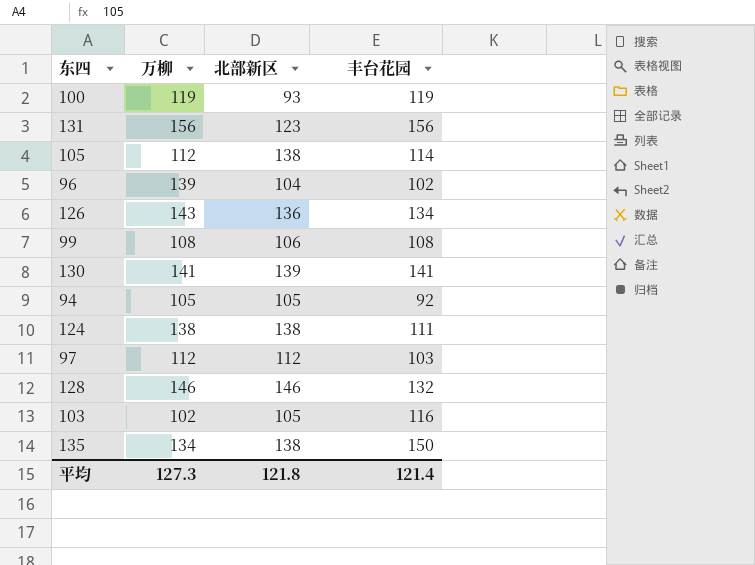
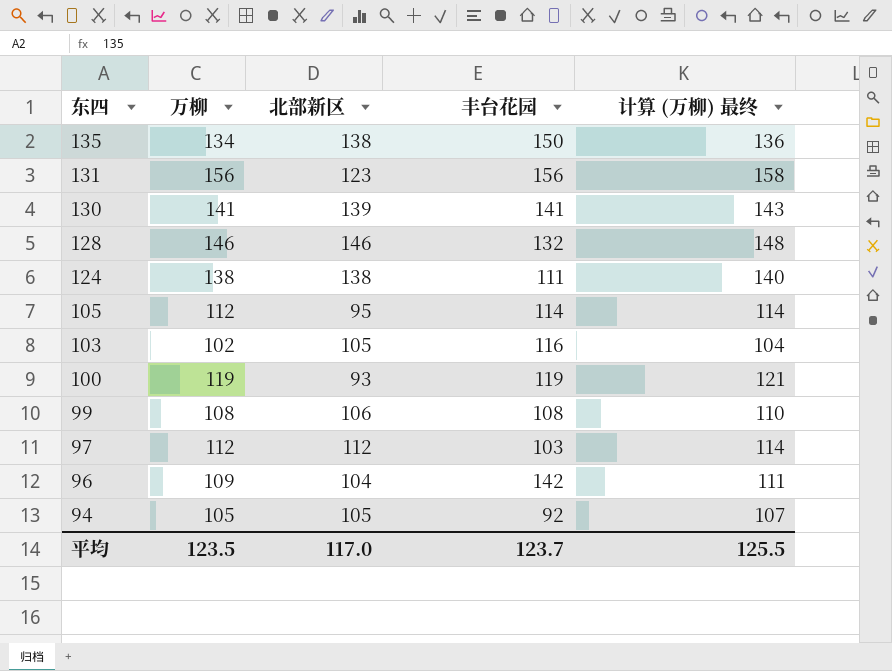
row order: none -> 东四 descending
column 计算 (万柳) 最终 | formula: none -> [万柳] + 2
row 126: 143 | 136 | 134 -> none
105 | 北部新区: 138 -> 95
96 | 万柳: 139 -> 109
96 | 丰台花园: 102 -> 142
平均 | 万柳: 127.3 -> 123.5
平均 | 北部新区: 121.8 -> 117.0
平均 | 丰台花园: 121.4 -> 123.7

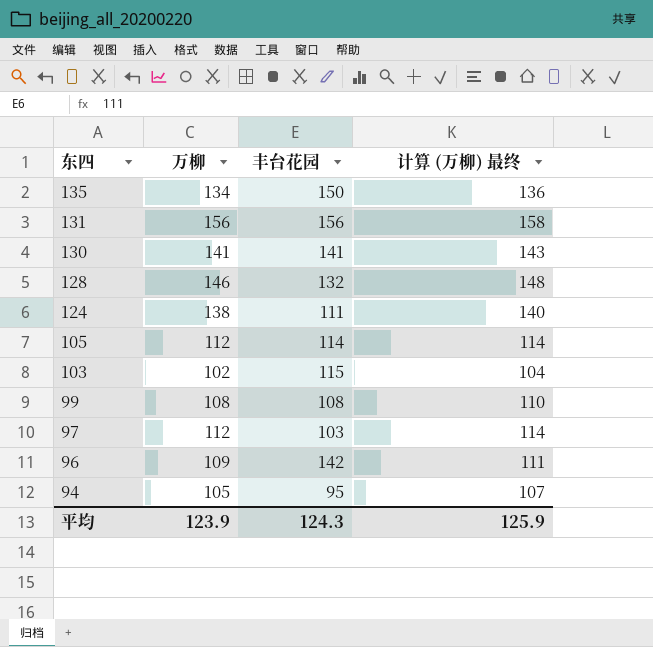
column 北部新区 | position: 3 -> none
row 100: 119 | 93 | 119 | 121 -> none
103 | 丰台花园: 116 -> 115
94 | 丰台花园: 92 -> 95
平均 | 万柳: 123.5 -> 123.9
平均 | 丰台花园: 123.7 -> 124.3
平均 | 计算 (万柳) 最终: 125.5 -> 125.9

